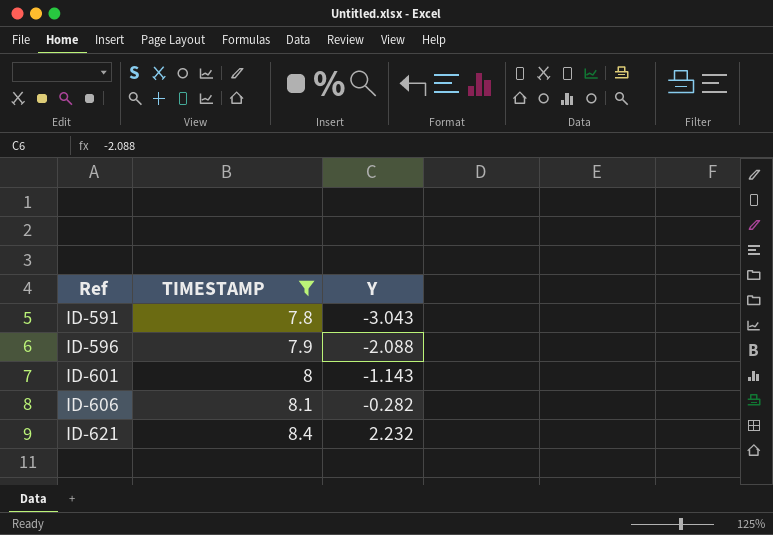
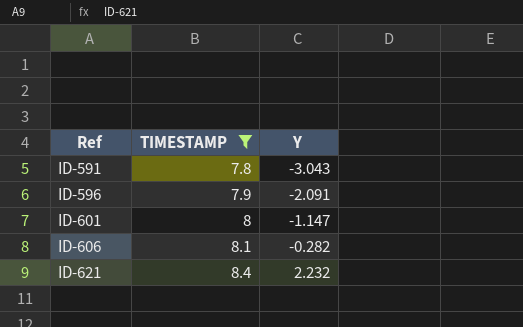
ID-596 | Y: -2.088 -> -2.091
ID-601 | Y: -1.143 -> -1.147

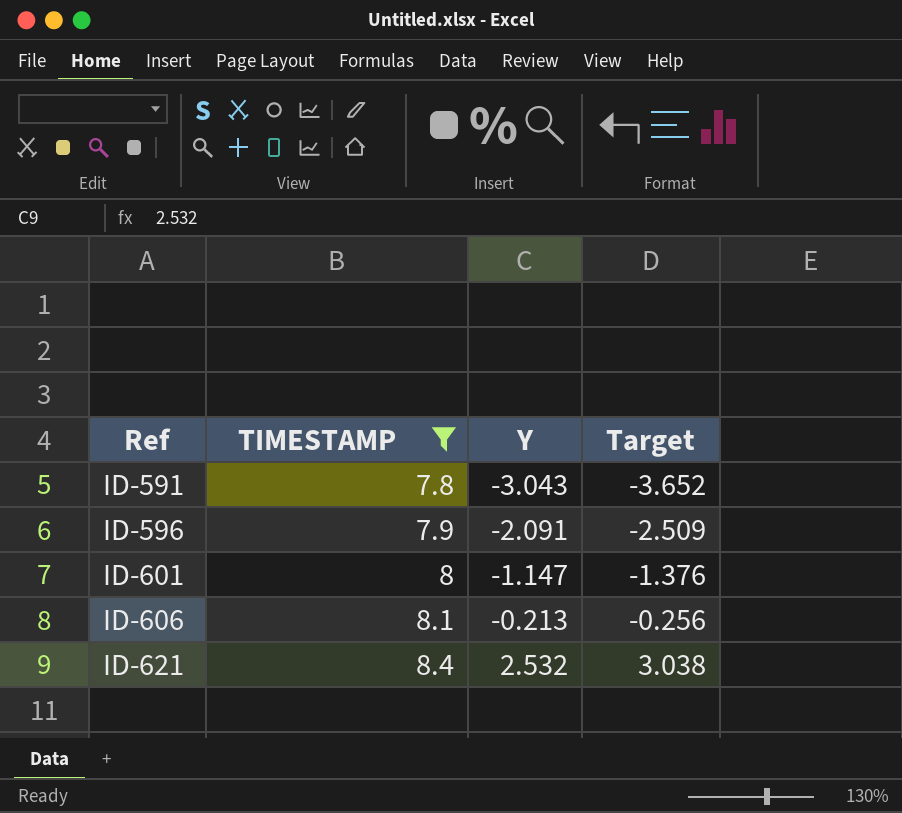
column Target | formula: none -> [Y] * 1.2
ID-606 | Y: -0.282 -> -0.213
ID-621 | Y: 2.232 -> 2.532

